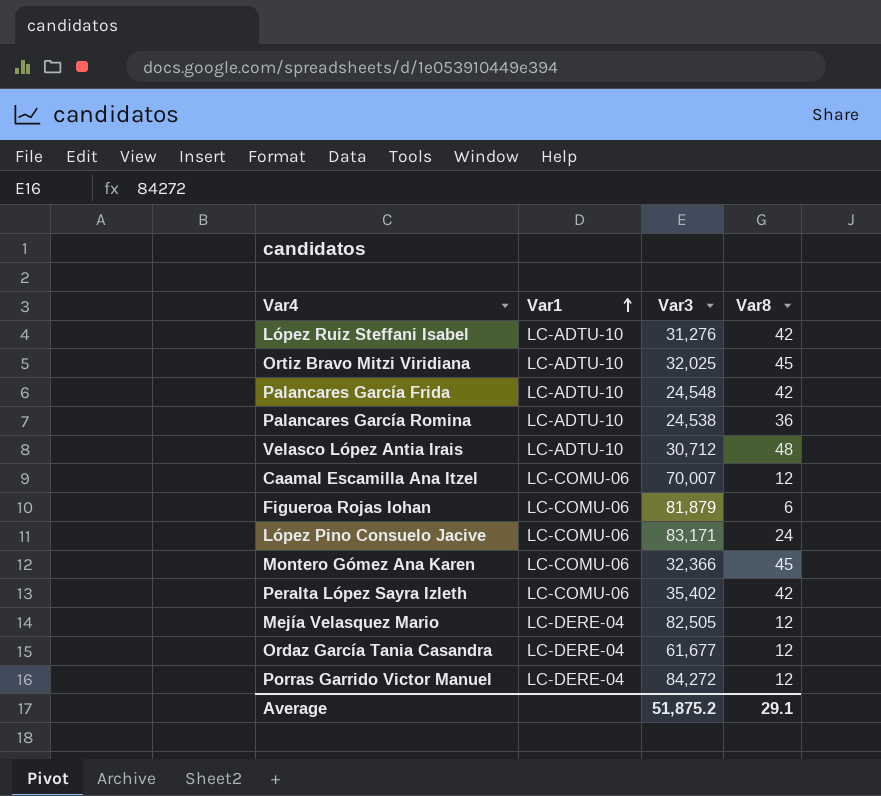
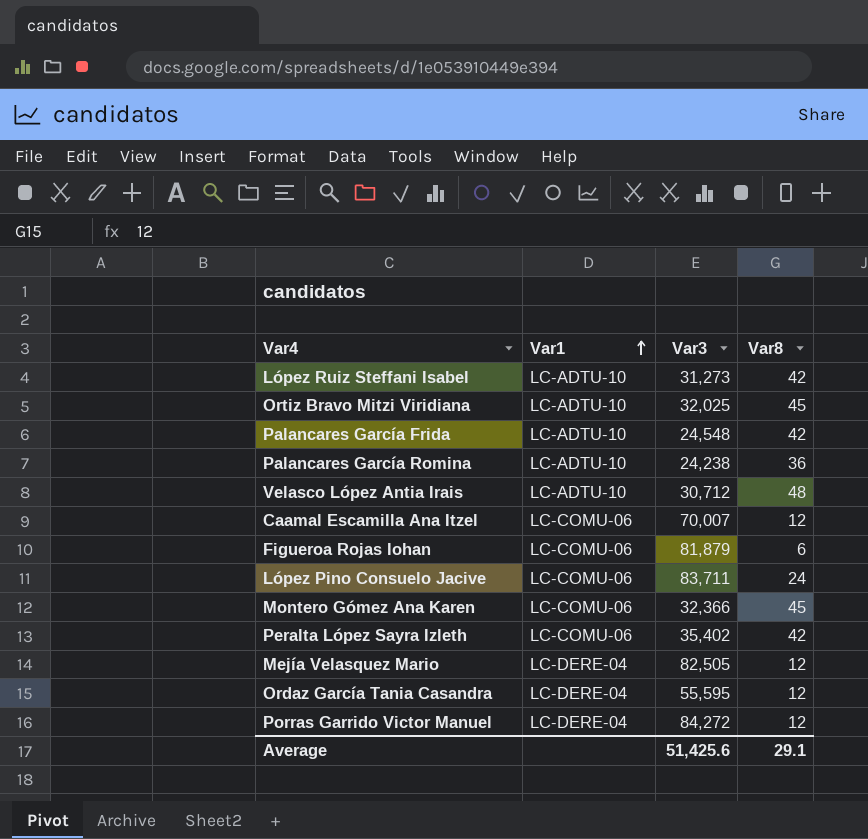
López Ruiz Steffani Isabel | Var3: 31,276 -> 31,273
Palancares García Romina | Var3: 24,538 -> 24,238
López Pino Consuelo Jacive | Var3: 83,171 -> 83,711
Ordaz García Tania Casandra | Var3: 61,677 -> 55,595
Average | Var3: 51,875.2 -> 51,425.6

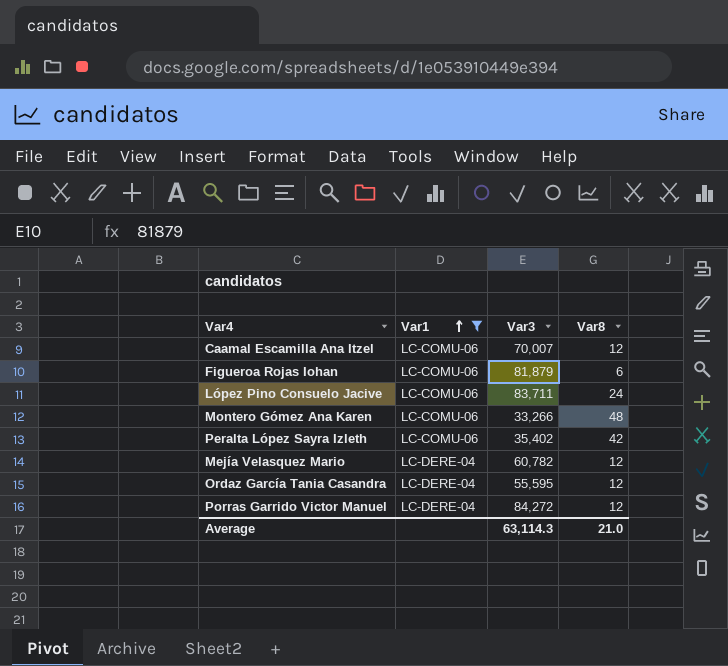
filter: none -> Var1 != LC-ADTU-10
Montero Gómez Ana Karen | Var3: 32,366 -> 33,266
Montero Gómez Ana Karen | Var8: 45 -> 48
Mejía Velasquez Mario | Var3: 82,505 -> 60,782
Average | Var3: 51,425.6 -> 63,114.3
Average | Var8: 29.1 -> 21.0

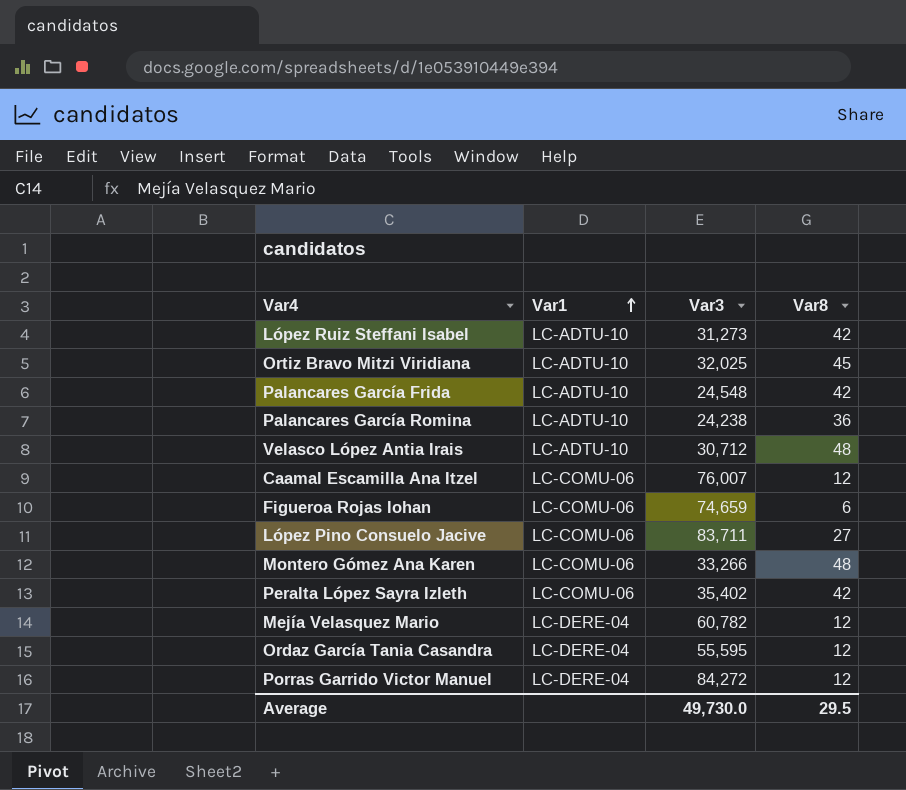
filter: Var1 != LC-ADTU-10 -> none
Caamal Escamilla Ana Itzel | Var3: 70,007 -> 76,007
Figueroa Rojas Iohan | Var3: 81,879 -> 74,659
López Pino Consuelo Jacive | Var8: 24 -> 27
Average | Var3: 63,114.3 -> 49,730.0
Average | Var8: 21.0 -> 29.5

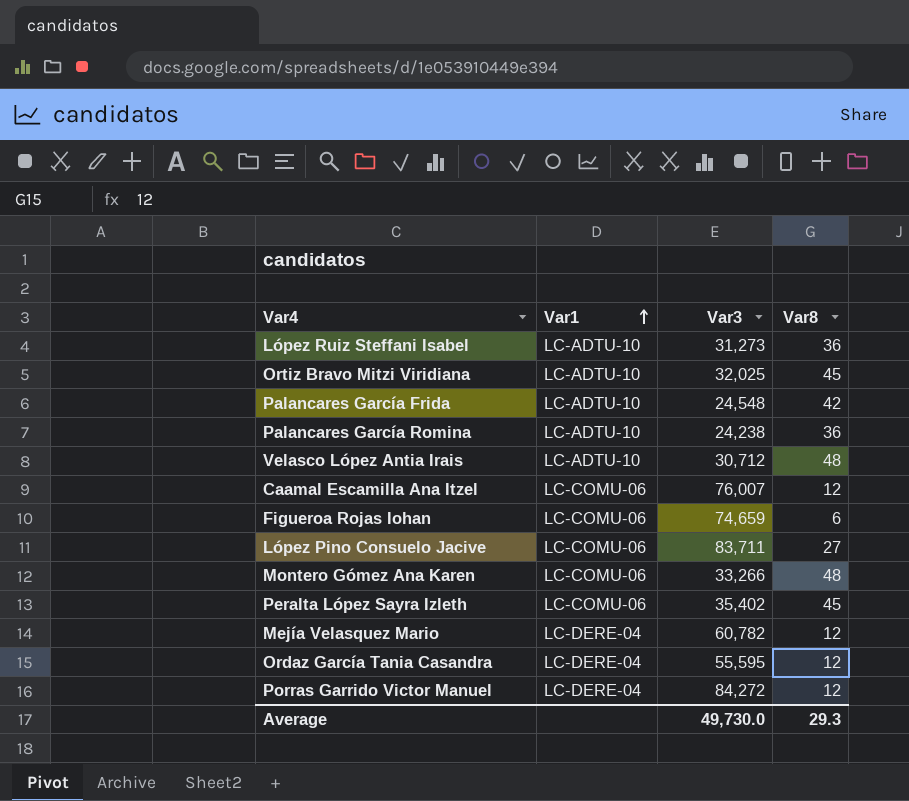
López Ruiz Steffani Isabel | Var8: 42 -> 36
Peralta López Sayra Izleth | Var8: 42 -> 45
Average | Var8: 29.5 -> 29.3

